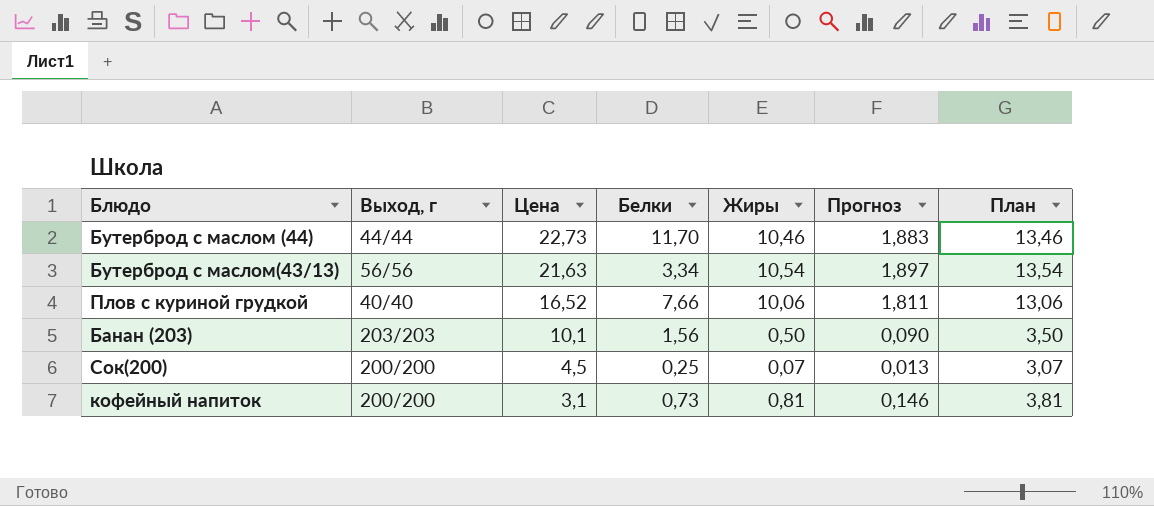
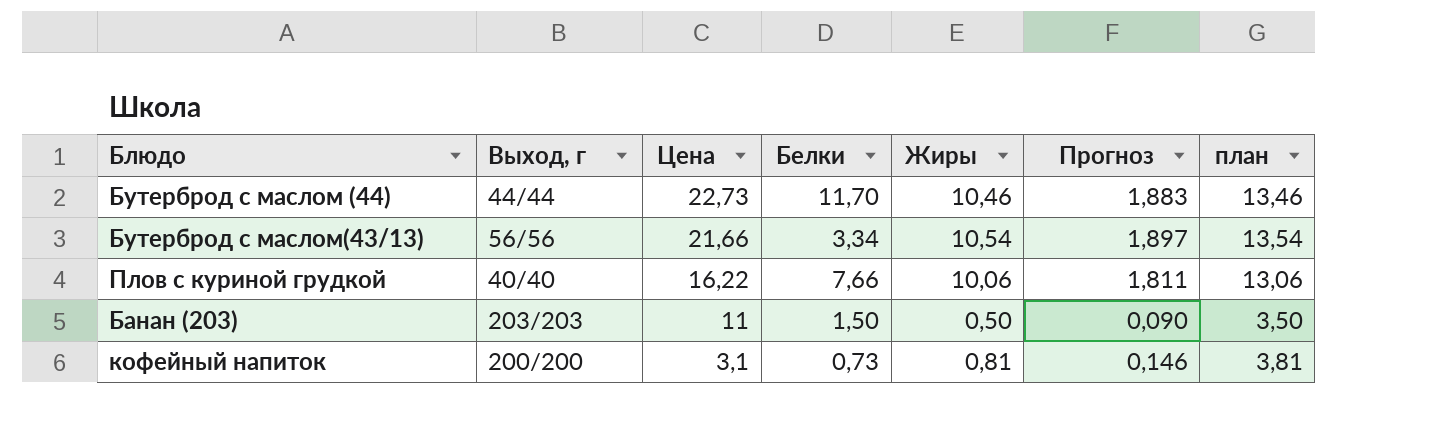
column name: План -> план
row Сок(200): 200/200 | 4,5 | 0,25 | 0,07 | 0,013 | 3,07 -> none
Бутерброд с маслом(43/13) | Цена: 21,63 -> 21,66
Плов с куриной грудкой | Цена: 16,52 -> 16,22
Банан (203) | Цена: 10,1 -> 11
Банан (203) | Белки: 1,56 -> 1,50

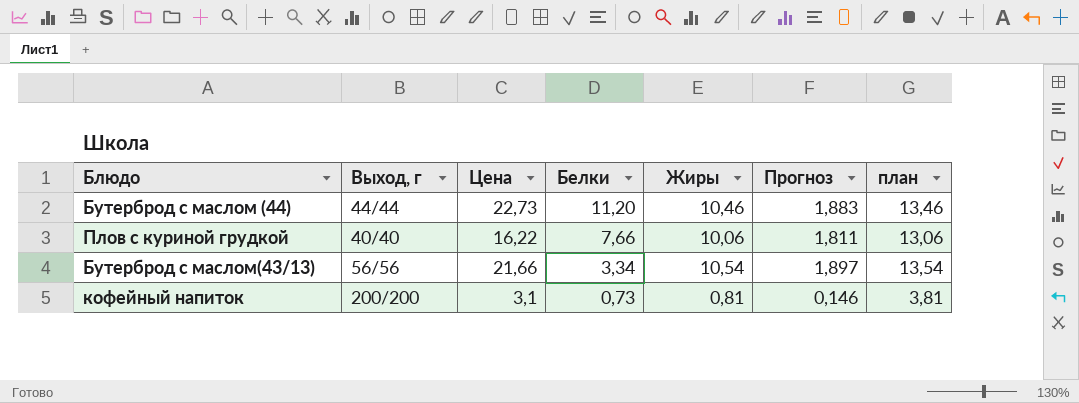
row order: Цена descending -> Белки descending
row Банан (203): 203/203 | 11 | 1,50 | 0,50 | 0,090 | 3,50 -> none
Бутерброд с маслом (44) | Белки: 11,70 -> 11,20

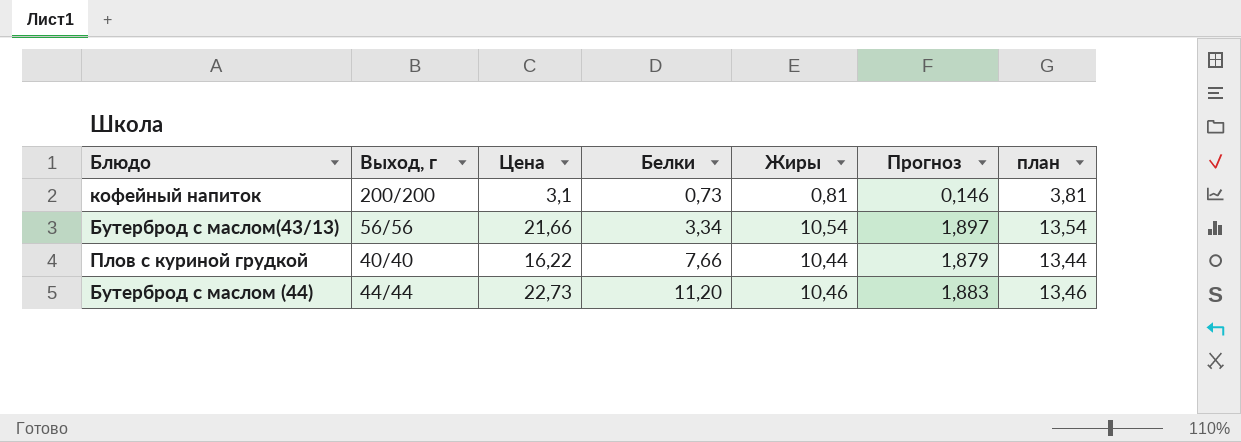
row order: Белки descending -> Белки ascending
Плов с куриной грудкой | Жиры: 10,06 -> 10,44
Плов с куриной грудкой | Прогноз: 1,811 -> 1,879
Плов с куриной грудкой | план: 13,06 -> 13,44

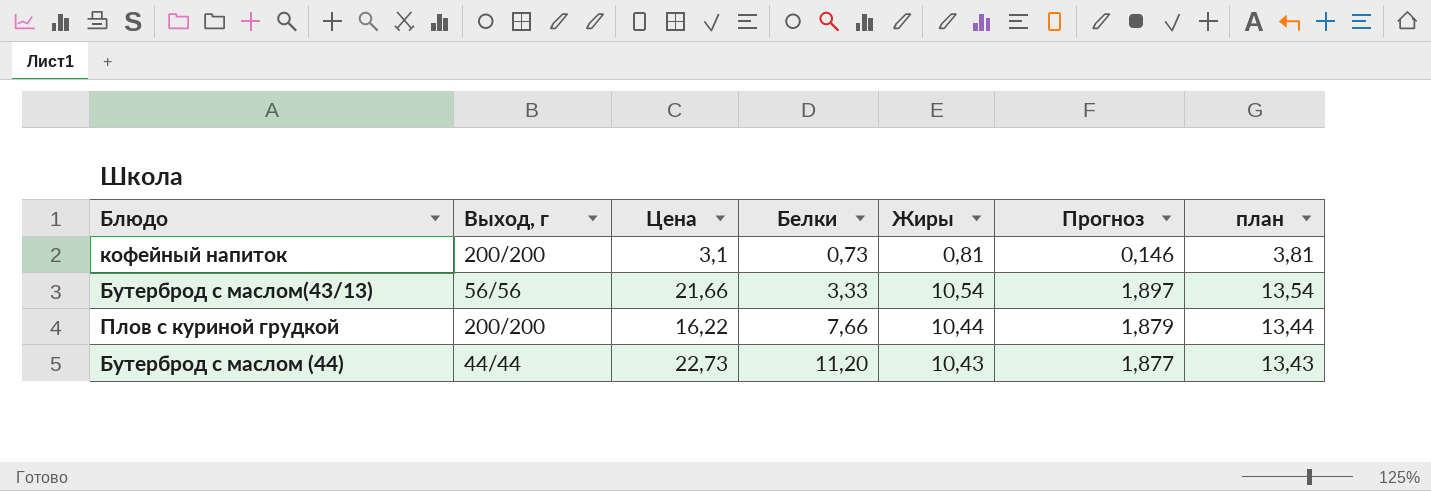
Бутерброд с маслом(43/13) | Белки: 3,34 -> 3,33
Плов с куриной грудкой | Выход, г: 40/40 -> 200/200
Бутерброд с маслом (44) | Жиры: 10,46 -> 10,43
Бутерброд с маслом (44) | Прогноз: 1,883 -> 1,877
Бутерброд с маслом (44) | план: 13,46 -> 13,43

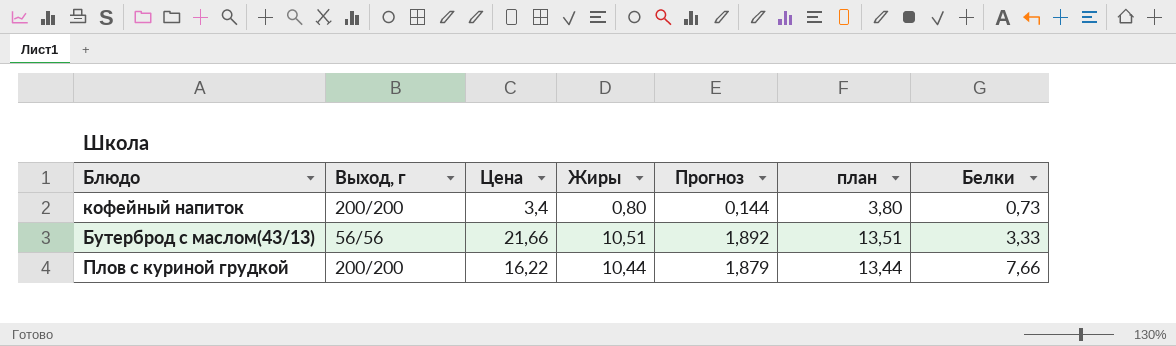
column Белки | position: 4 -> 7
row Бутерброд с маслом (44): 44/44 | 22,73 | 11,20 | 10,43 | 1,877 | 13,43 -> none
кофейный напиток | Цена: 3,1 -> 3,4
кофейный напиток | Жиры: 0,81 -> 0,80
кофейный напиток | Прогноз: 0,146 -> 0,144
кофейный напиток | план: 3,81 -> 3,80
Бутерброд с маслом(43/13) | Жиры: 10,54 -> 10,51
Бутерброд с маслом(43/13) | Прогноз: 1,897 -> 1,892
Бутерброд с маслом(43/13) | план: 13,54 -> 13,51

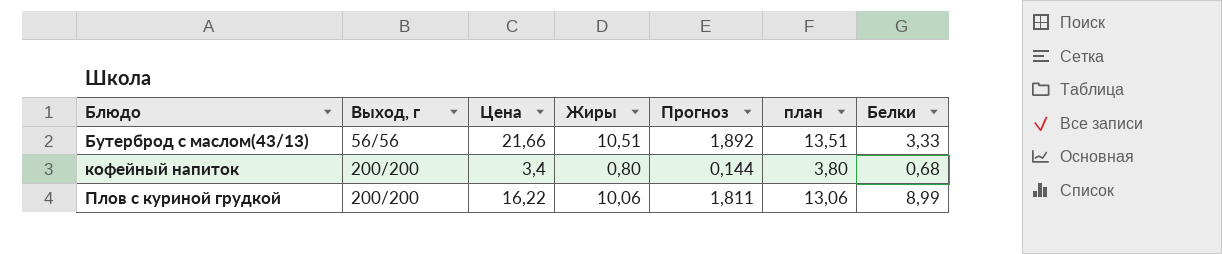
row order: Белки ascending -> Блюдо ascending
кофейный напиток | Белки: 0,73 -> 0,68
Плов с куриной грудкой | Жиры: 10,44 -> 10,06
Плов с куриной грудкой | Прогноз: 1,879 -> 1,811
Плов с куриной грудкой | план: 13,44 -> 13,06
Плов с куриной грудкой | Белки: 7,66 -> 8,99

